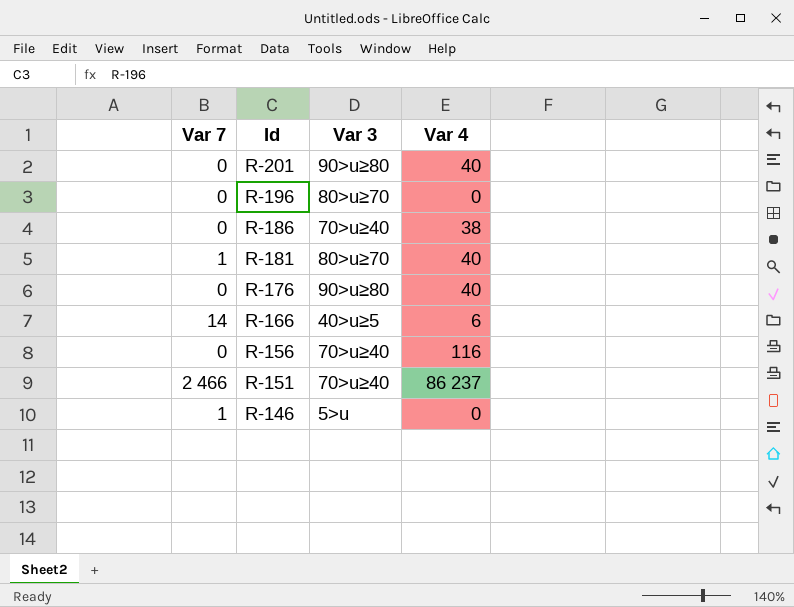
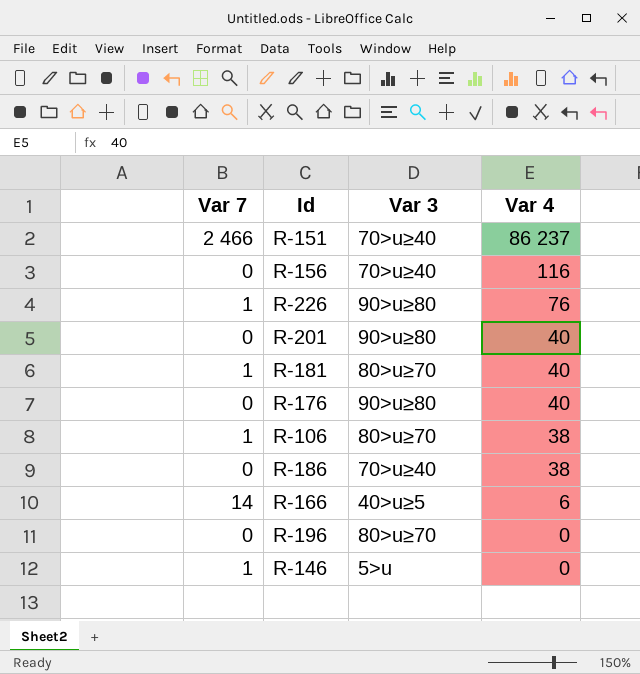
row order: Id descending -> Var 4 descending
row R-226: none -> 1 | 90>u≥80 | 76
row R-106: none -> 1 | 80>u≥70 | 38

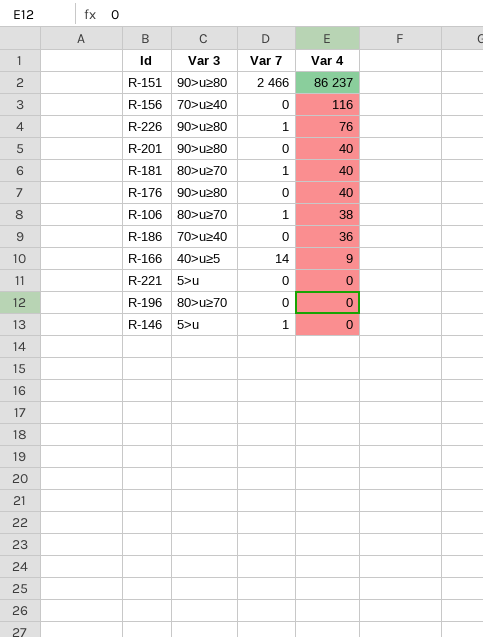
column Var 7 | position: 1 -> 3
R-151 | Var 3: 70>u≥40 -> 90>u≥80
R-186 | Var 4: 38 -> 36
R-166 | Var 4: 6 -> 9
row R-221: none -> 5>u | 0 | 0

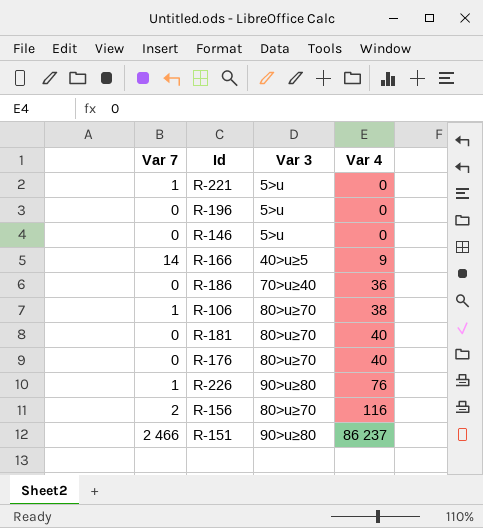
row order: Var 4 descending -> Var 4 ascending
column Var 7 | position: 3 -> 1
row R-201: 90>u≥80 | 0 | 40 -> none
R-221 | Var 7: 0 -> 1
R-196 | Var 3: 80>u≥70 -> 5>u
R-146 | Var 7: 1 -> 0
R-181 | Var 7: 1 -> 0
R-176 | Var 3: 90>u≥80 -> 80>u≥70
R-156 | Var 7: 0 -> 2
R-156 | Var 3: 70>u≥40 -> 80>u≥70

